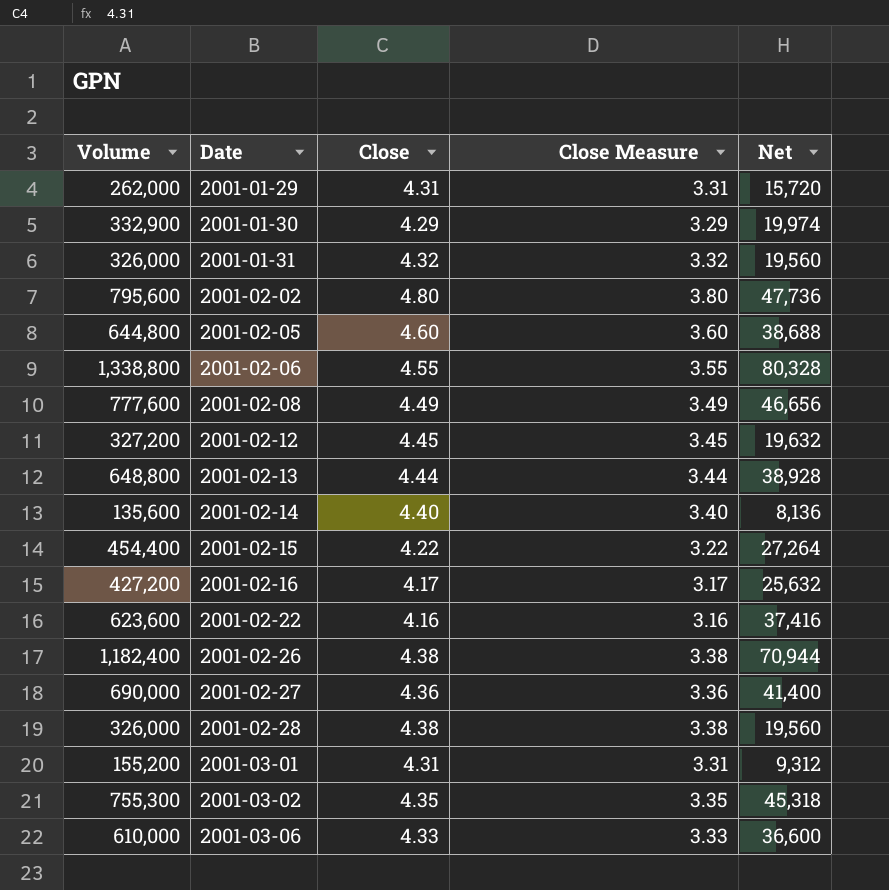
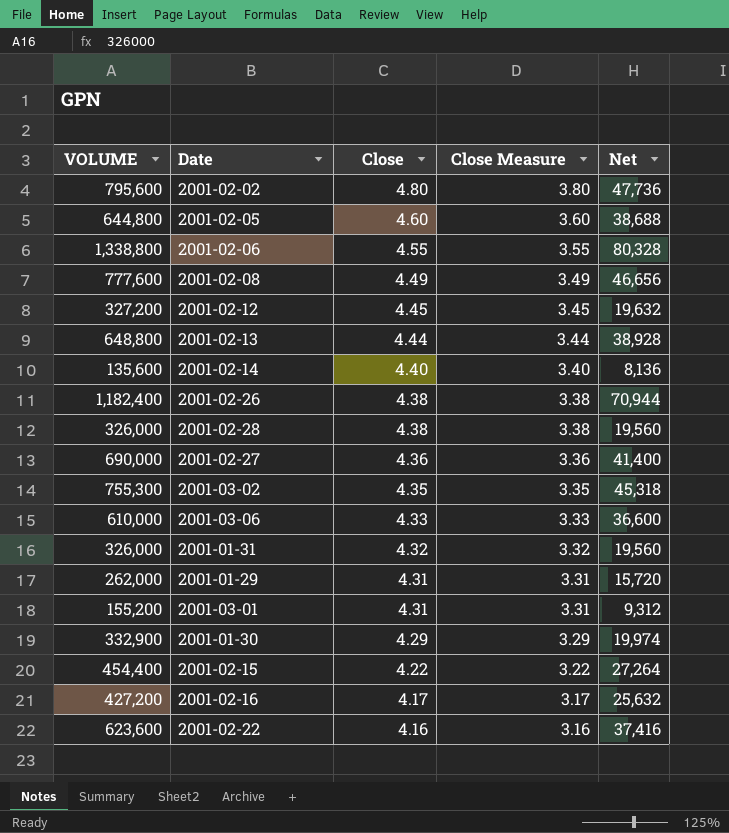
row order: Date ascending -> Close descending
column name: Volume -> VOLUME

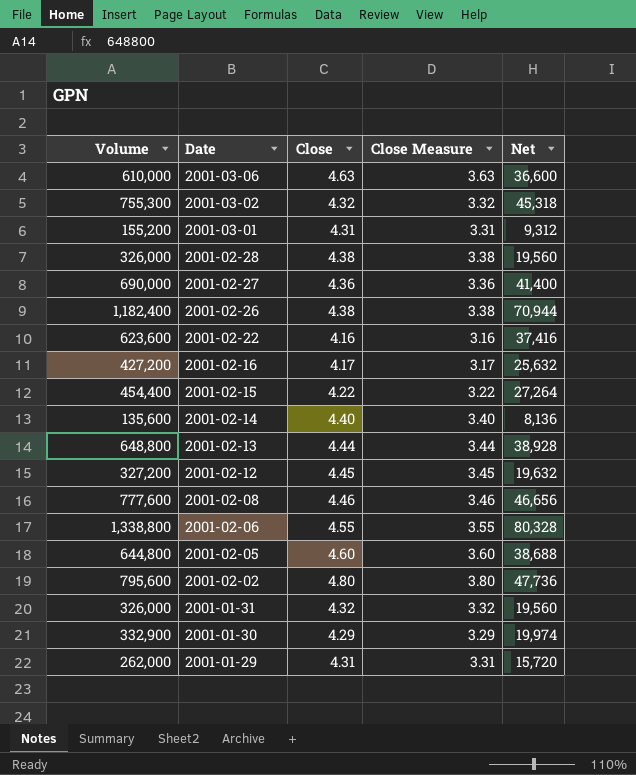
row order: Close descending -> Date descending
column name: VOLUME -> Volume
2001-03-06 | Close: 4.33 -> 4.63
2001-03-06 | Close Measure: 3.33 -> 3.63
2001-03-02 | Close: 4.35 -> 4.32
2001-03-02 | Close Measure: 3.35 -> 3.32
2001-02-08 | Close: 4.49 -> 4.46
2001-02-08 | Close Measure: 3.49 -> 3.46

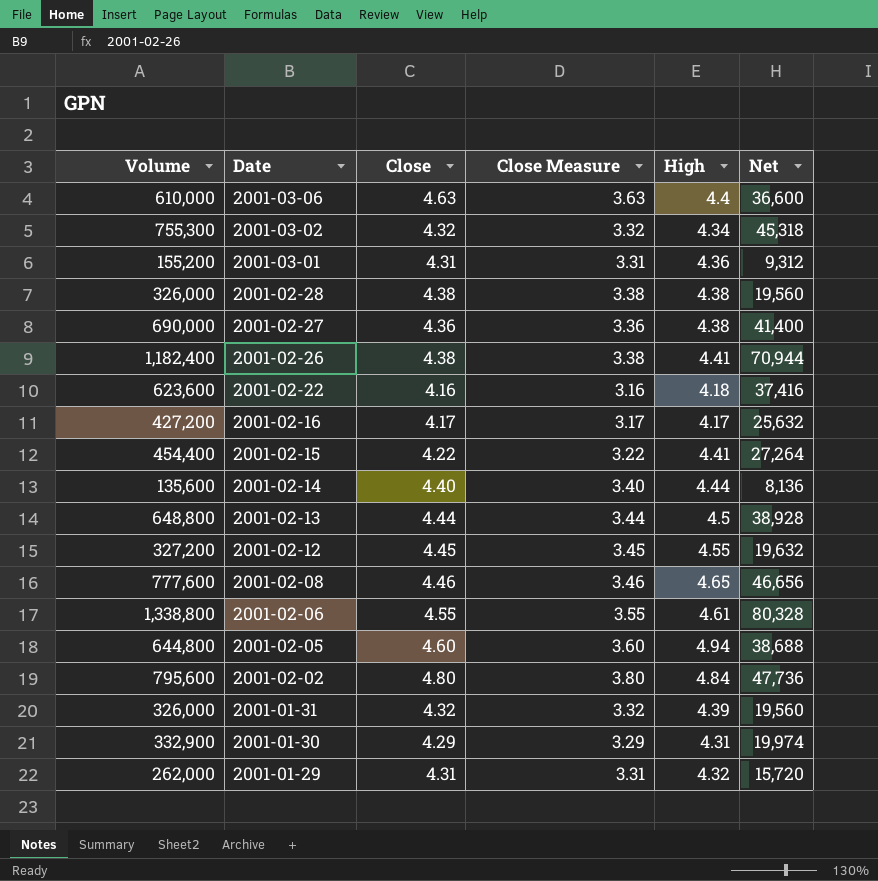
column High | position: none -> 5

